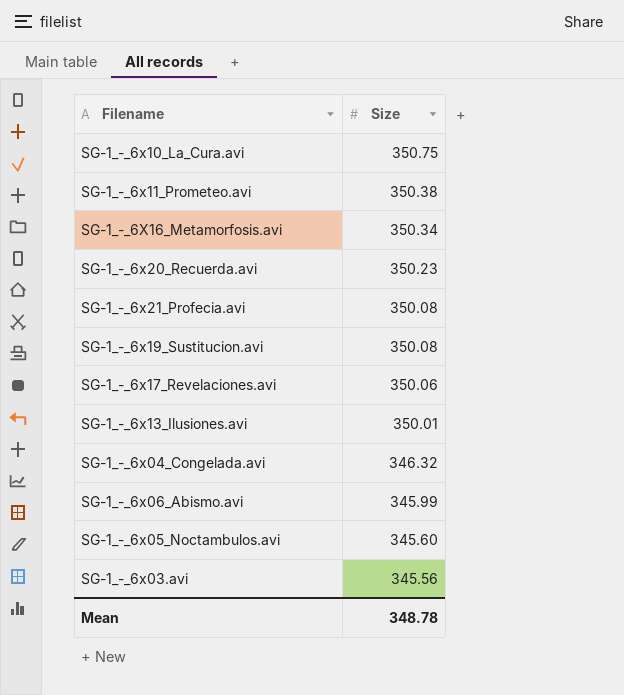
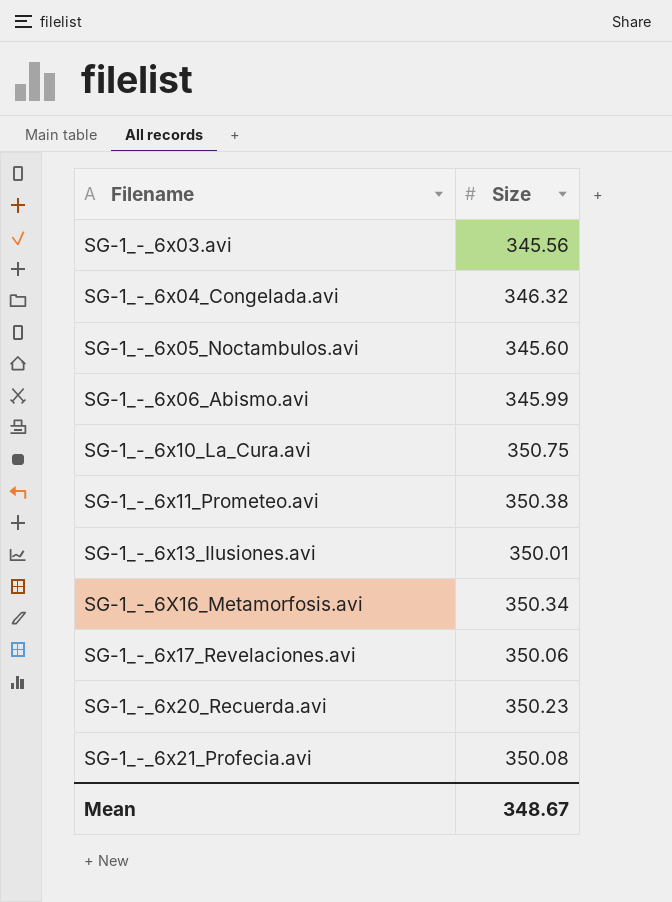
row order: Size descending -> Filename ascending
row SG-1_-_6x19_Sustitucion.avi: 350.08 -> none
Mean | Size: 348.78 -> 348.67

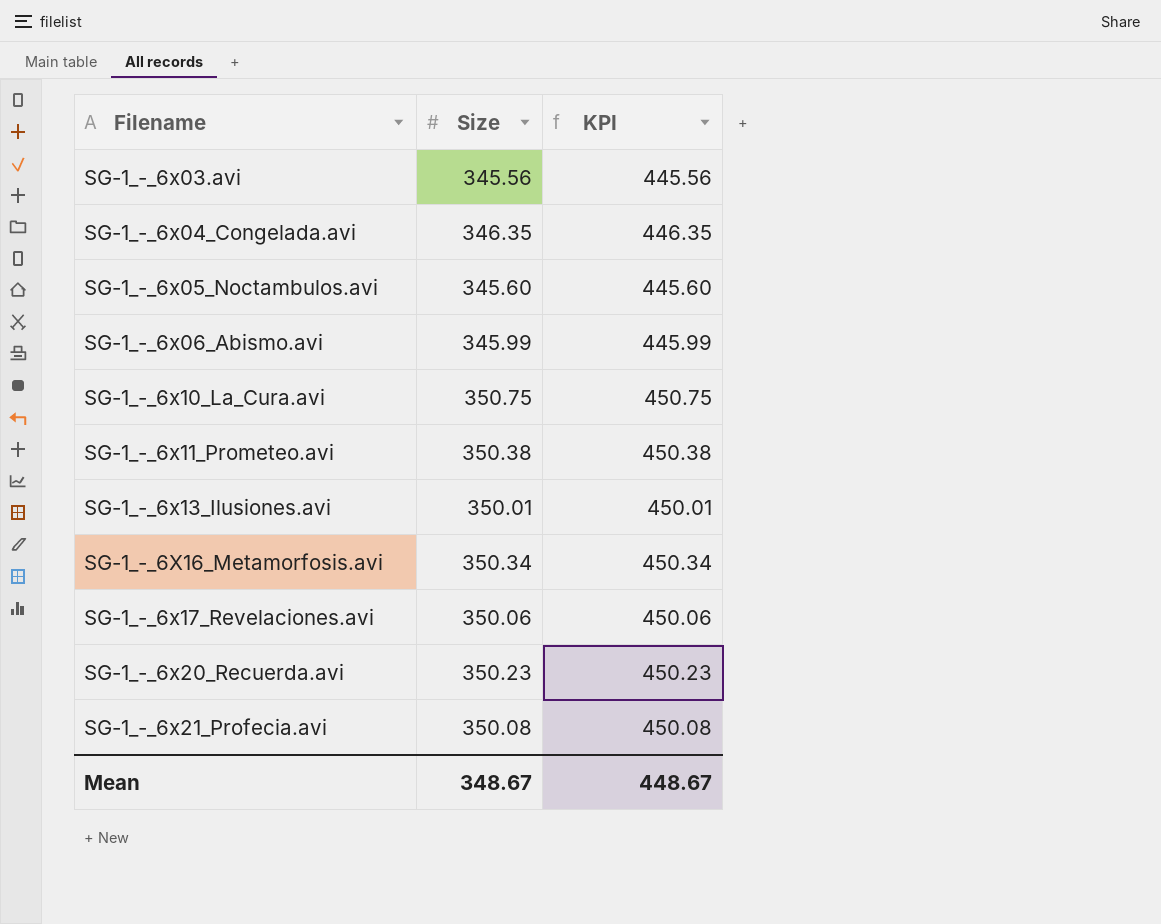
column KPI | formula: none -> [Size] + 100
SG-1_-_6x04_Congelada.avi | Size: 346.32 -> 346.35

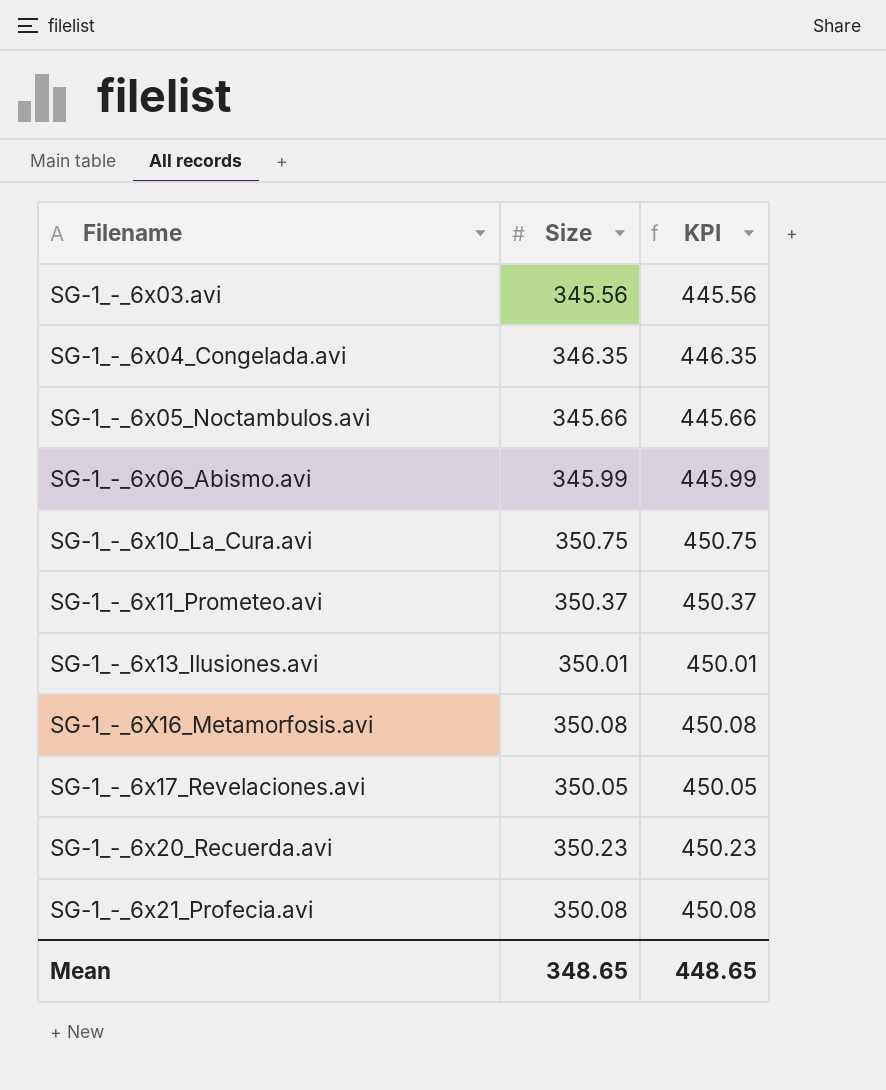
SG-1_-_6x05_Noctambulos.avi | Size: 345.60 -> 345.66
SG-1_-_6x05_Noctambulos.avi | KPI: 445.60 -> 445.66
SG-1_-_6x11_Prometeo.avi | Size: 350.38 -> 350.37
SG-1_-_6x11_Prometeo.avi | KPI: 450.38 -> 450.37
SG-1_-_6X16_Metamorfosis.avi | Size: 350.34 -> 350.08
SG-1_-_6X16_Metamorfosis.avi | KPI: 450.34 -> 450.08
SG-1_-_6x17_Revelaciones.avi | Size: 350.06 -> 350.05
SG-1_-_6x17_Revelaciones.avi | KPI: 450.06 -> 450.05
Mean | Size: 348.67 -> 348.65
Mean | KPI: 448.67 -> 448.65

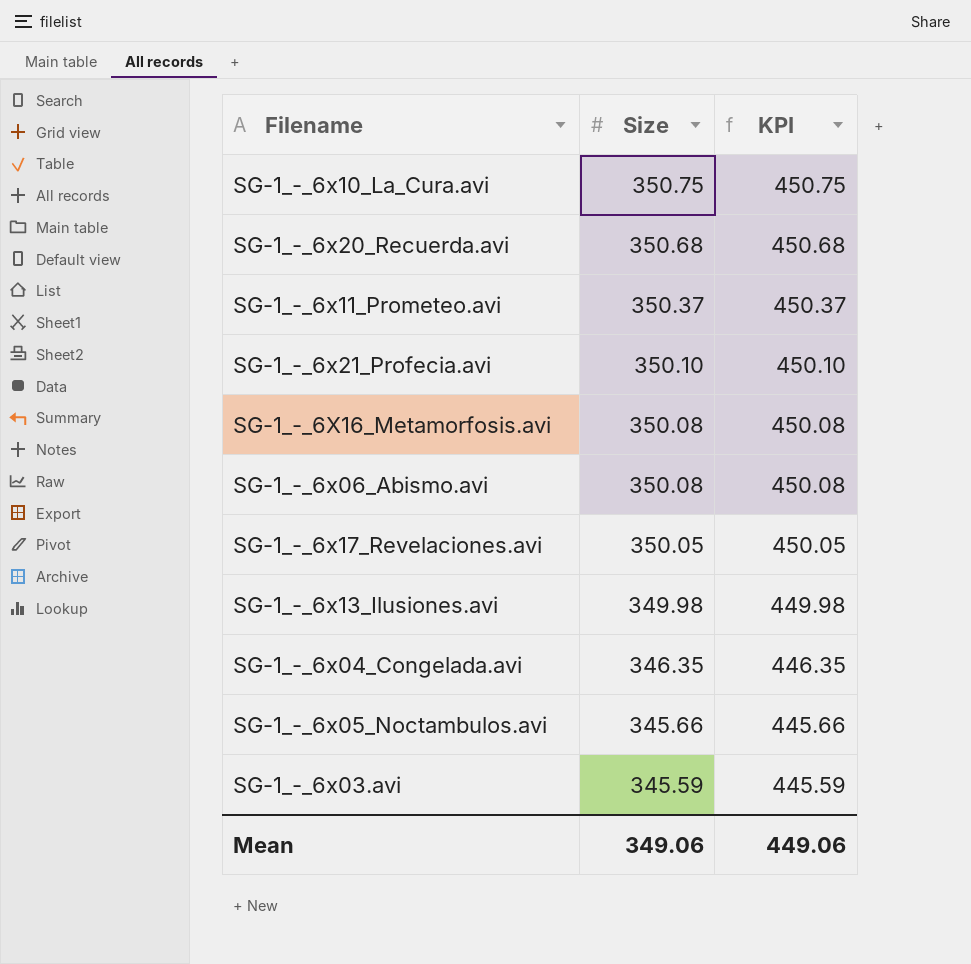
row order: Filename ascending -> Size descending
SG-1_-_6x20_Recuerda.avi | Size: 350.23 -> 350.68
SG-1_-_6x20_Recuerda.avi | KPI: 450.23 -> 450.68
SG-1_-_6x21_Profecia.avi | Size: 350.08 -> 350.10
SG-1_-_6x21_Profecia.avi | KPI: 450.08 -> 450.10
SG-1_-_6x06_Abismo.avi | Size: 345.99 -> 350.08
SG-1_-_6x06_Abismo.avi | KPI: 445.99 -> 450.08
SG-1_-_6x13_Ilusiones.avi | Size: 350.01 -> 349.98
SG-1_-_6x13_Ilusiones.avi | KPI: 450.01 -> 449.98
SG-1_-_6x03.avi | Size: 345.56 -> 345.59
SG-1_-_6x03.avi | KPI: 445.56 -> 445.59
Mean | Size: 348.65 -> 349.06
Mean | KPI: 448.65 -> 449.06

